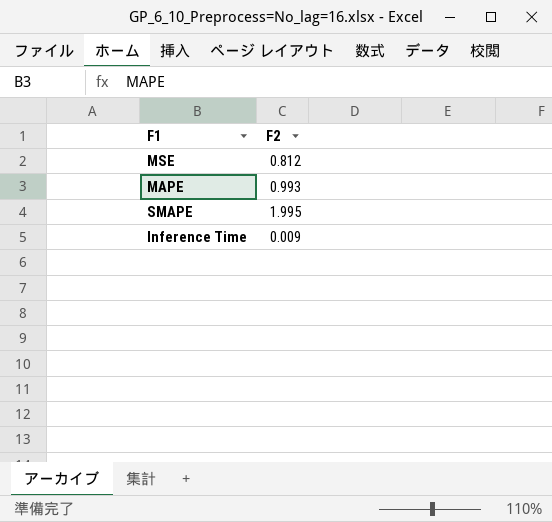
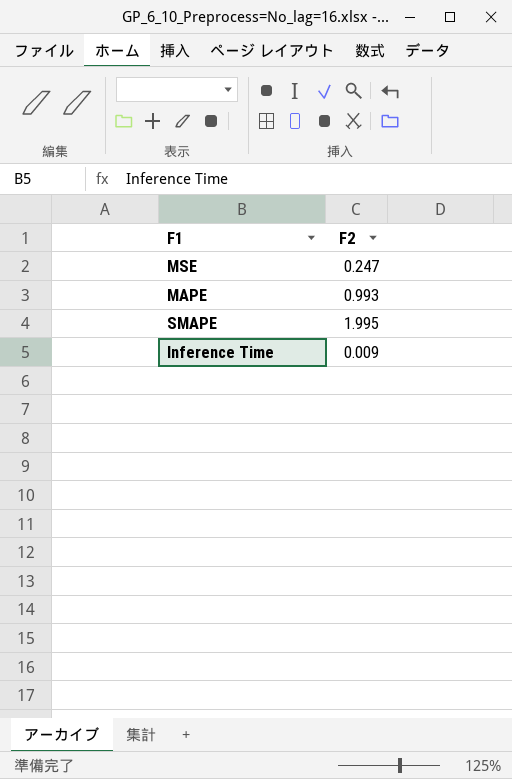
MSE | F2: 0.812 -> 0.247

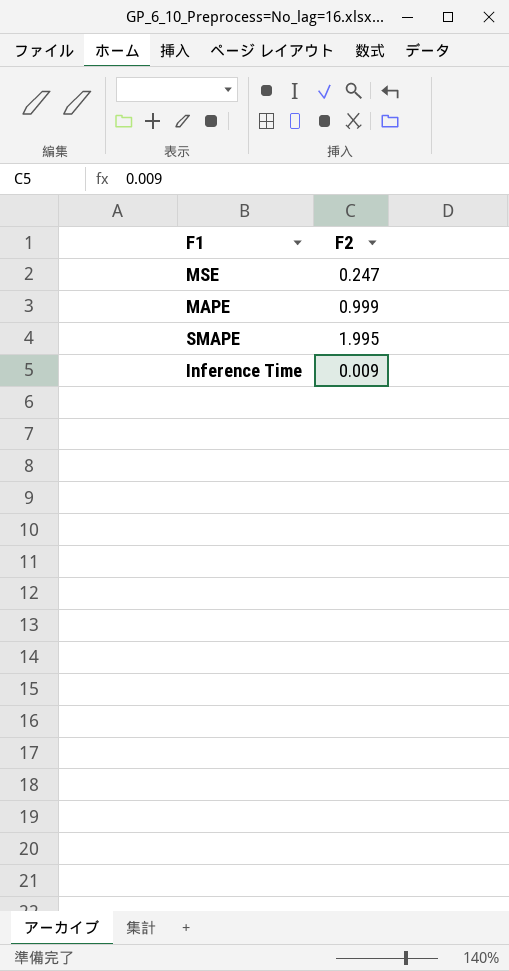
MAPE | F2: 0.993 -> 0.999

